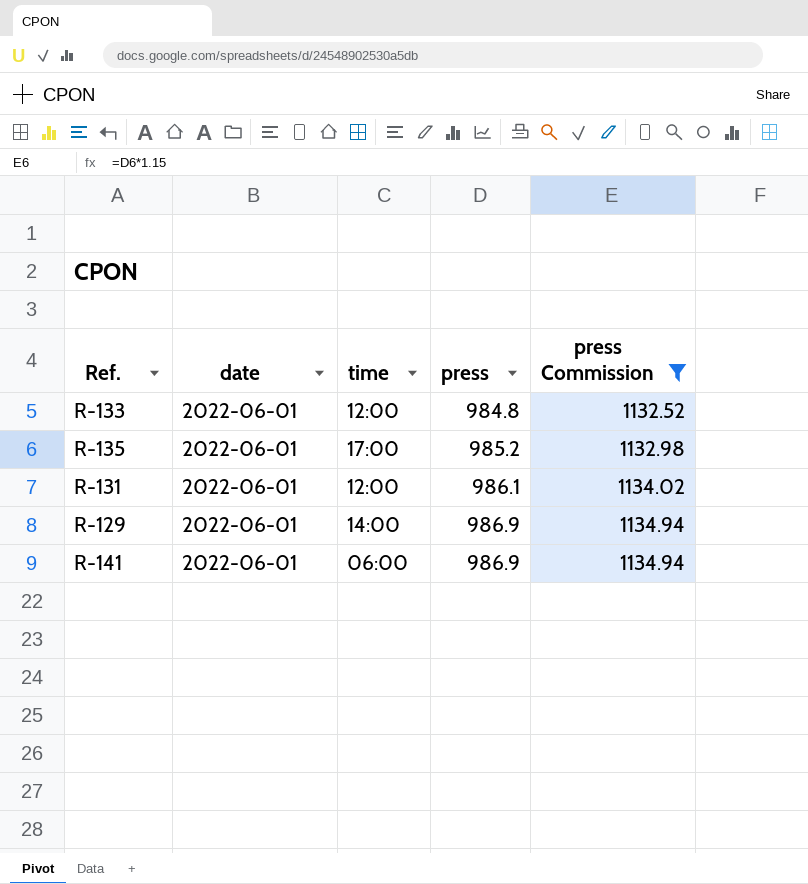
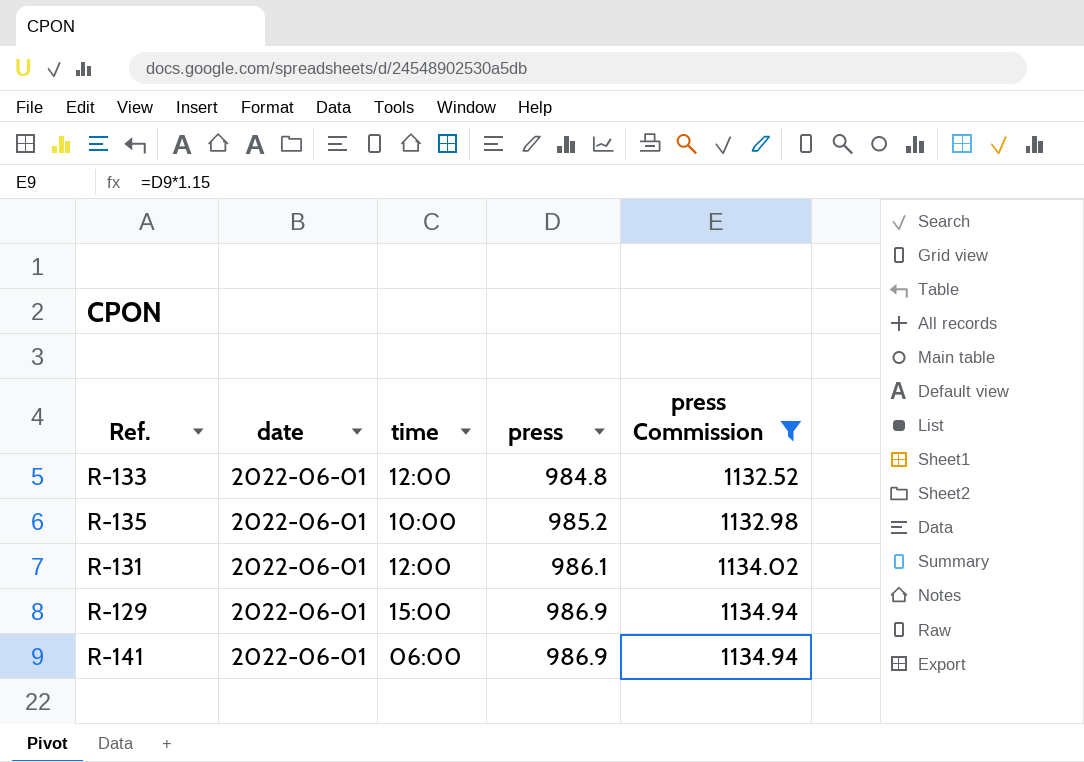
R-135 | time: 17:00 -> 10:00
R-129 | time: 14:00 -> 15:00

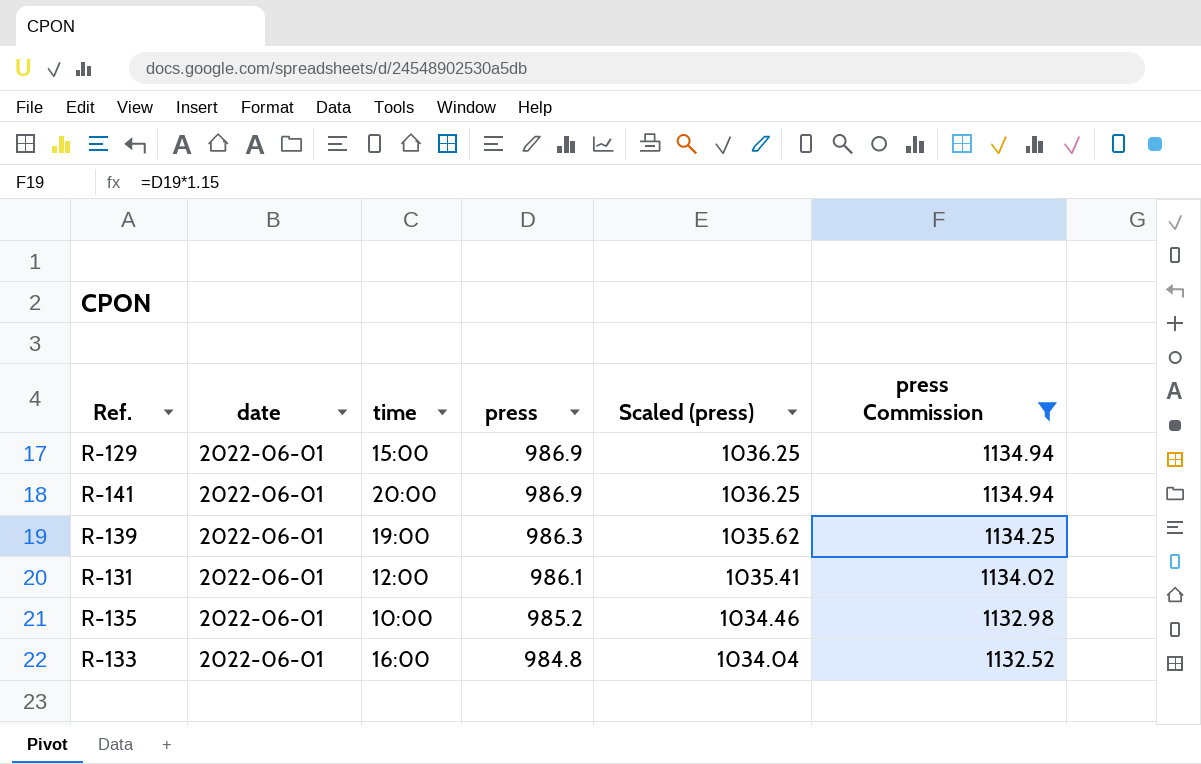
row order: press ascending -> press descending
column Scaled (press) | formula: none -> [press] * 1.05
R-141 | time: 06:00 -> 20:00
row R-139: none -> 2022-06-01 | 19:00 | 986.3 | 1035.62 | 1134.25
R-133 | time: 12:00 -> 16:00

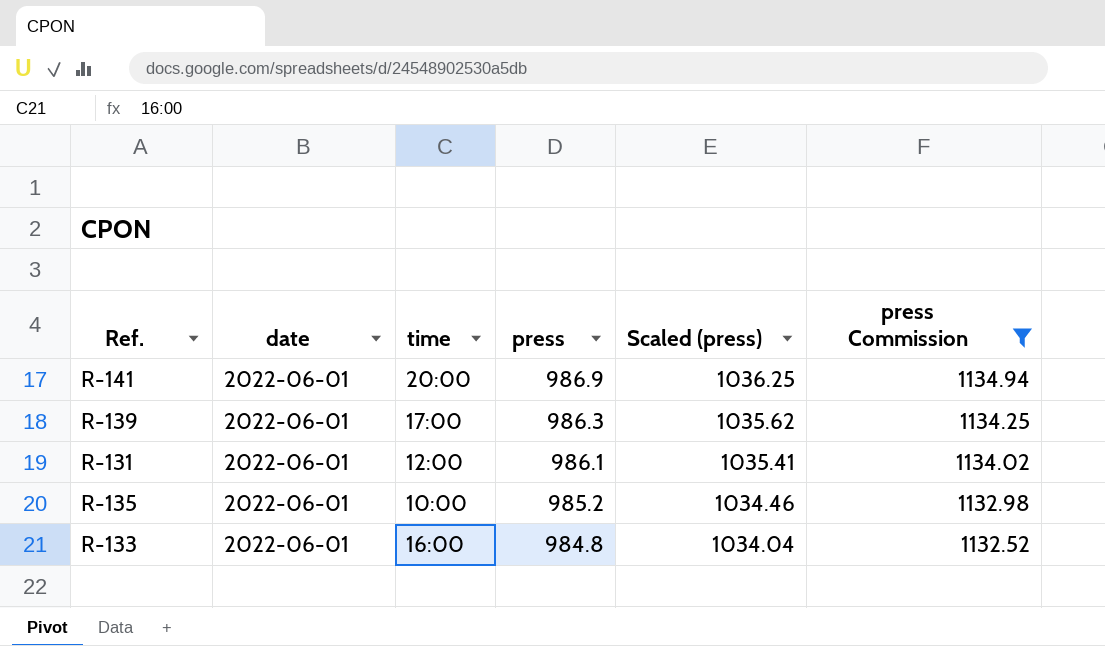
row R-129: 2022-06-01 | 15:00 | 986.9 | 1036.25 | 1134.94 -> none
R-139 | time: 19:00 -> 17:00

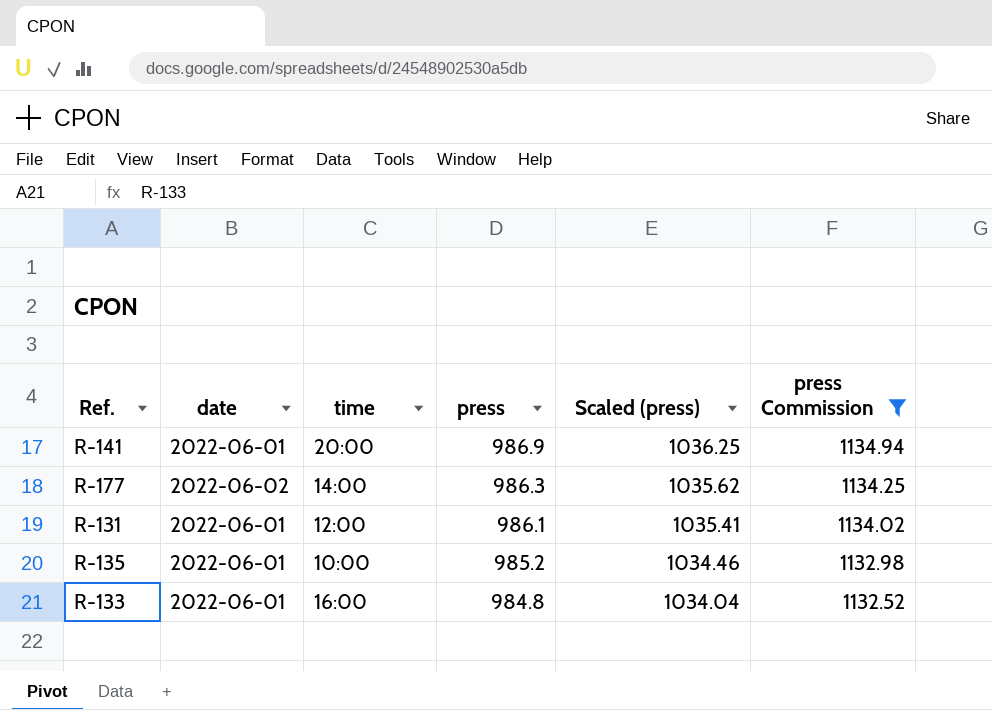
row R-139: 2022-06-01 | 17:00 | 986.3 | 1035.62 | 1134.25 -> none
row R-177: none -> 2022-06-02 | 14:00 | 986.3 | 1035.62 | 1134.25

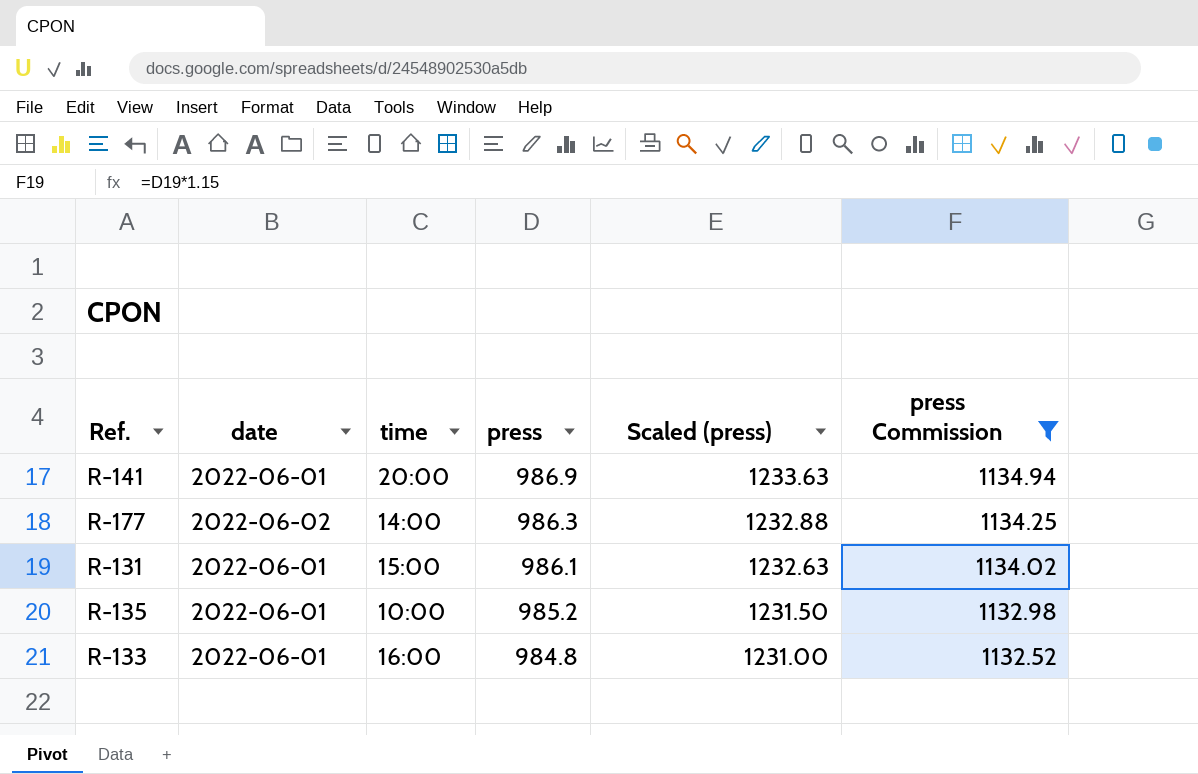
column Scaled (press) | formula: [press] * 1.05 -> [press] * 1.25
R-131 | time: 12:00 -> 15:00

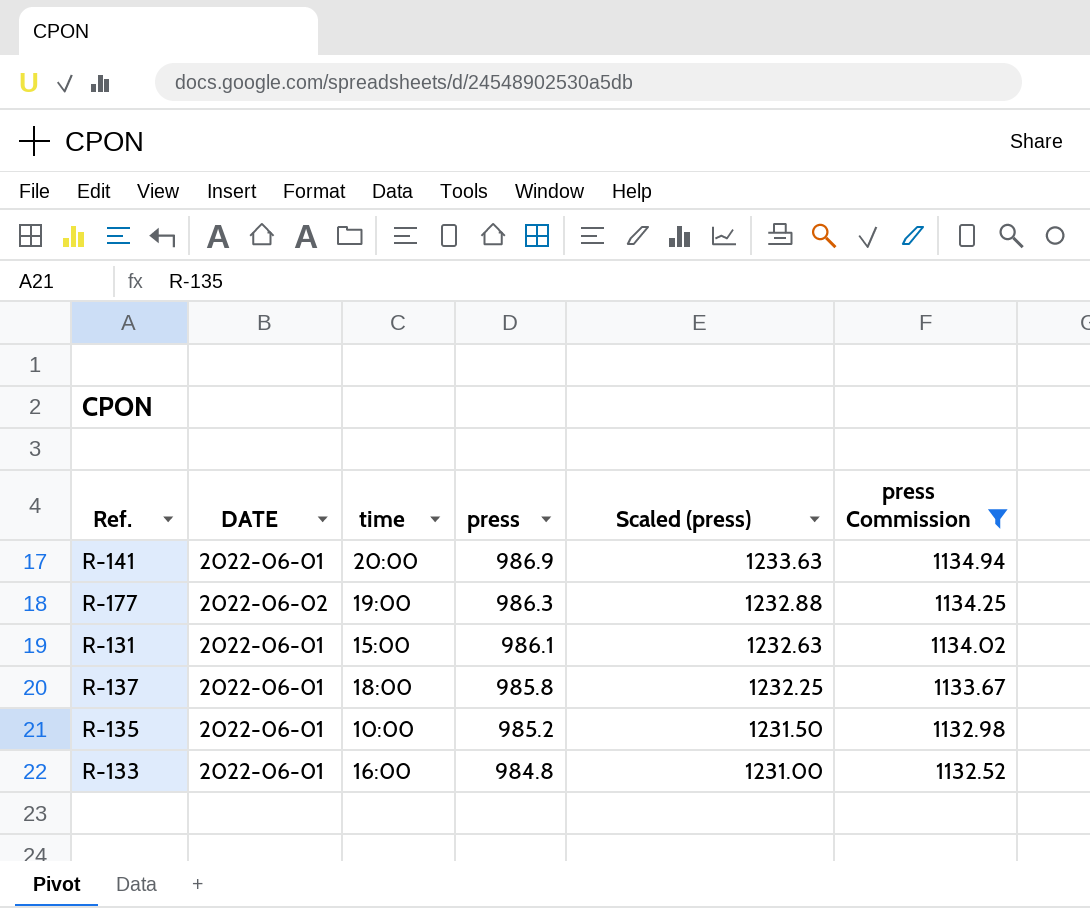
column name: date -> DATE
R-177 | time: 14:00 -> 19:00
row R-137: none -> 2022-06-01 | 18:00 | 985.8 | 1232.25 | 1133.67

